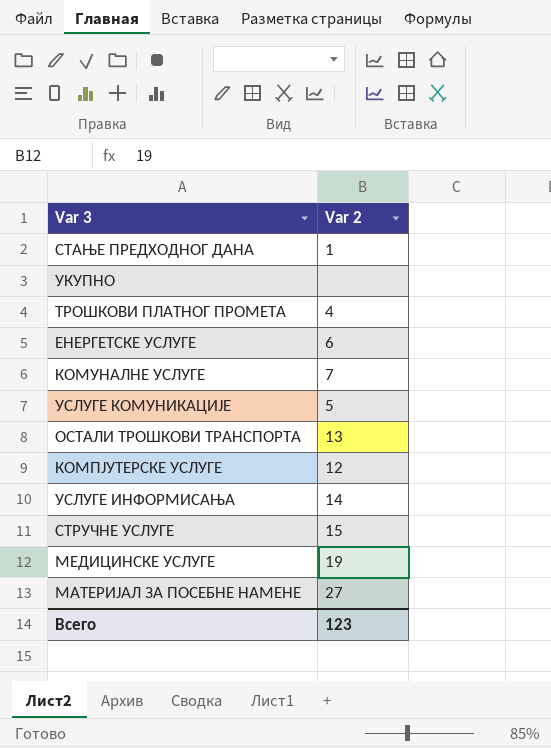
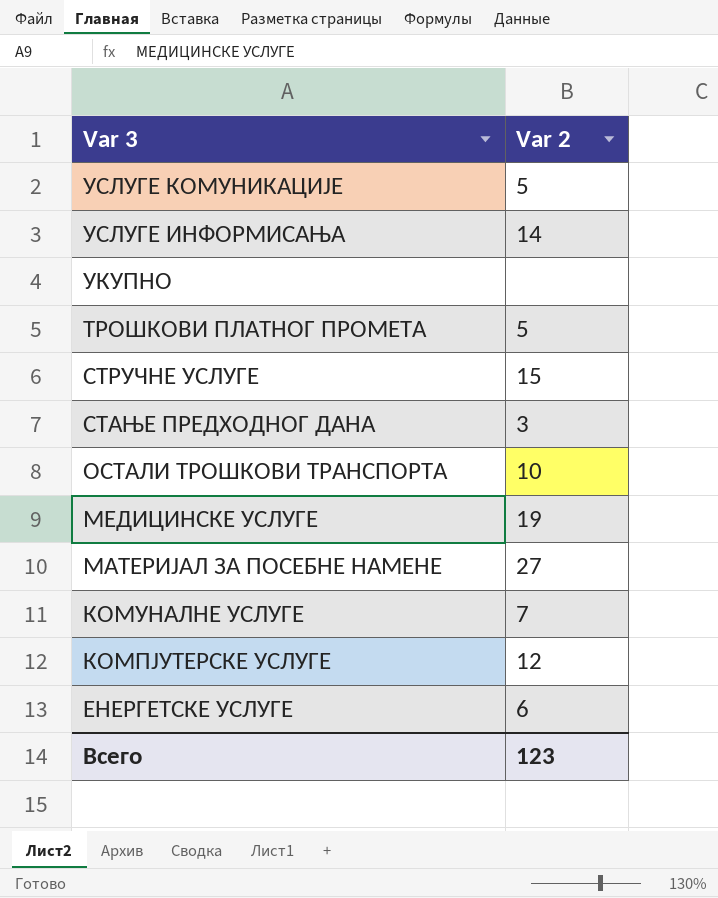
row order: none -> Var 3 descending
ТРОШКОВИ ПЛАТНОГ ПРОМЕТА | Var 2: 4 -> 5
СТАЊЕ ПРЕДХОДНОГ ДАНА | Var 2: 1 -> 3
ОСТАЛИ ТРОШКОВИ ТРАНСПОРТА | Var 2: 13 -> 10

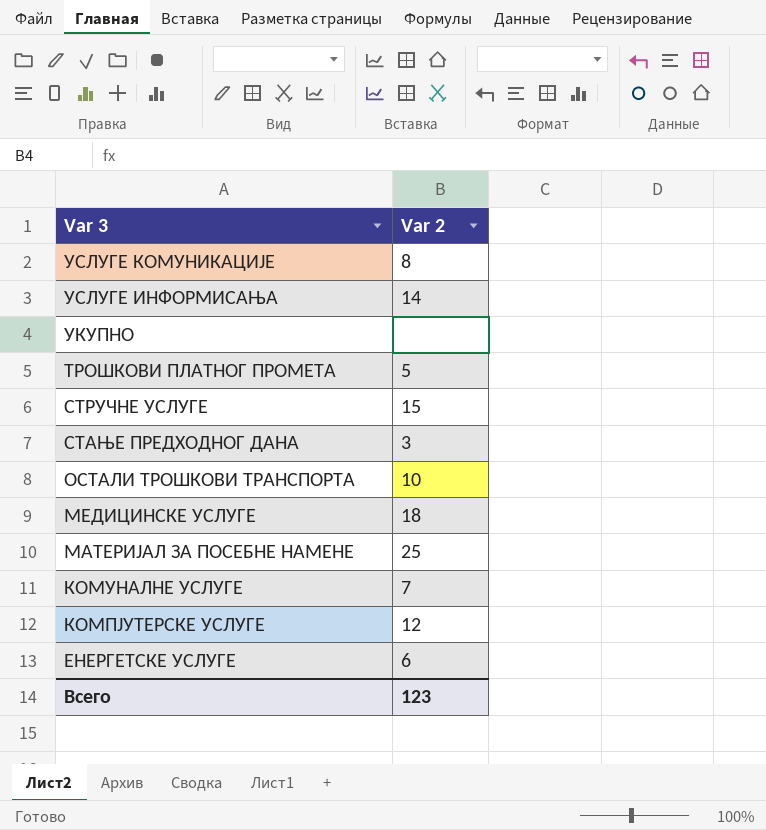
УСЛУГЕ КОМУНИКАЦИЈЕ | Var 2: 5 -> 8
МЕДИЦИНСКЕ УСЛУГЕ | Var 2: 19 -> 18
МАТЕРИЈАЛ ЗА ПОСЕБНЕ НАМЕНЕ | Var 2: 27 -> 25

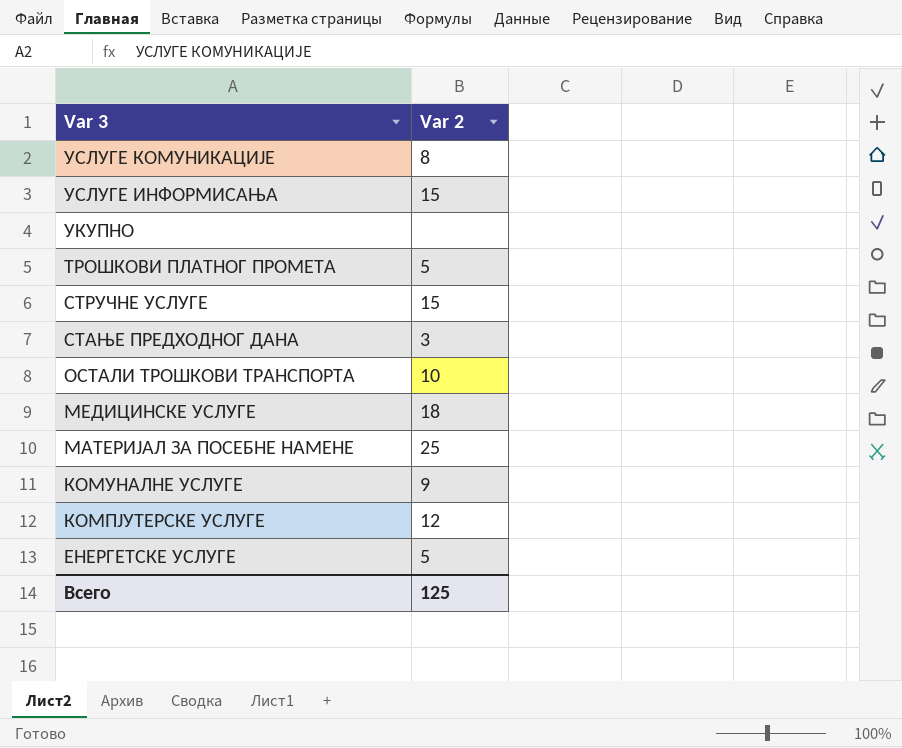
УСЛУГЕ ИНФОРМИСАЊА | Var 2: 14 -> 15
КОМУНАЛНЕ УСЛУГЕ | Var 2: 7 -> 9
ЕНЕРГЕТСКЕ УСЛУГЕ | Var 2: 6 -> 5
Всего | Var 2: 123 -> 125

